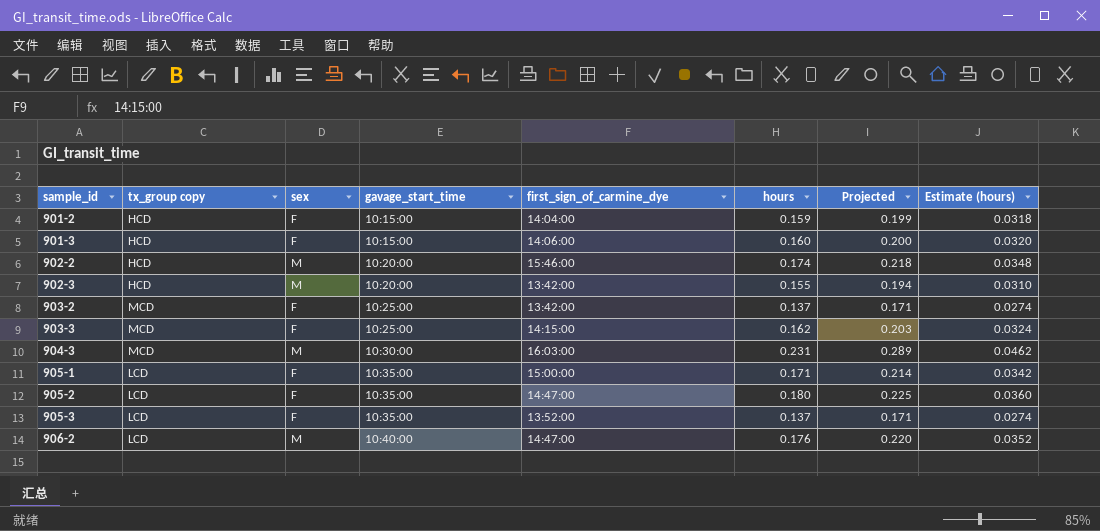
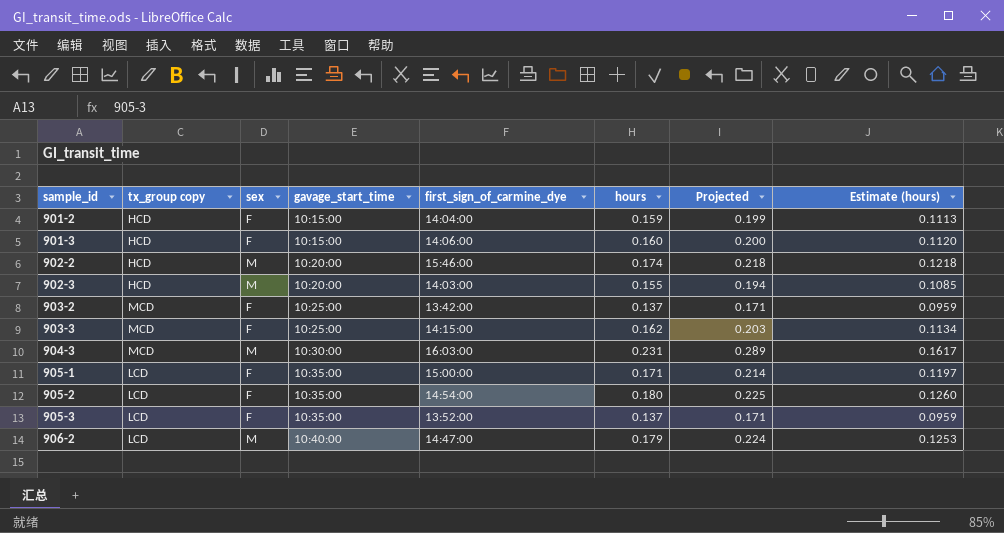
column Estimate (hours) | formula: [hours] * 0.2 -> [hours] * 0.7
902-3 | first_sign_of_carmine_dye: 13:42:00 -> 14:03:00
905-2 | first_sign_of_carmine_dye: 14:47:00 -> 14:54:00
906-2 | hours: 0.176 -> 0.179
906-2 | Projected: 0.220 -> 0.224

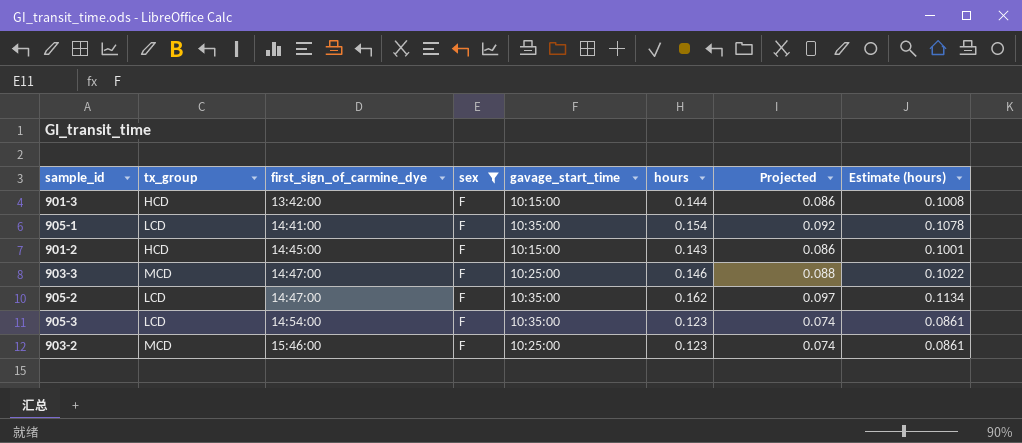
filter: none -> sex = F
row order: sample_id ascending -> first_sign_of_carmine_dye ascending
column name: tx_group copy -> tx_group
column first_sign_of_carmine_dye | position: 5 -> 3
column Projected | formula: [hours] * 1.25 -> [hours] * 0.6
901-3 | first_sign_of_carmine_dye: 14:06:00 -> 13:42:00
901-3 | hours: 0.160 -> 0.144
901-3 | Estimate (hours): 0.1120 -> 0.1008
905-1 | first_sign_of_carmine_dye: 15:00:00 -> 14:41:00
905-1 | hours: 0.171 -> 0.154
905-1 | Estimate (hours): 0.1197 -> 0.1078
901-2 | first_sign_of_carmine_dye: 14:04:00 -> 14:45:00
901-2 | hours: 0.159 -> 0.143
901-2 | Estimate (hours): 0.1113 -> 0.1001
903-3 | first_sign_of_carmine_dye: 14:15:00 -> 14:47:00
903-3 | hours: 0.162 -> 0.146
903-3 | Estimate (hours): 0.1134 -> 0.1022
905-2 | first_sign_of_carmine_dye: 14:54:00 -> 14:47:00
905-2 | hours: 0.180 -> 0.162
905-2 | Estimate (hours): 0.1260 -> 0.1134
905-3 | first_sign_of_carmine_dye: 13:52:00 -> 14:54:00
905-3 | hours: 0.137 -> 0.123
905-3 | Estimate (hours): 0.0959 -> 0.0861
903-2 | first_sign_of_carmine_dye: 13:42:00 -> 15:46:00
903-2 | hours: 0.137 -> 0.123
903-2 | Estimate (hours): 0.0959 -> 0.0861

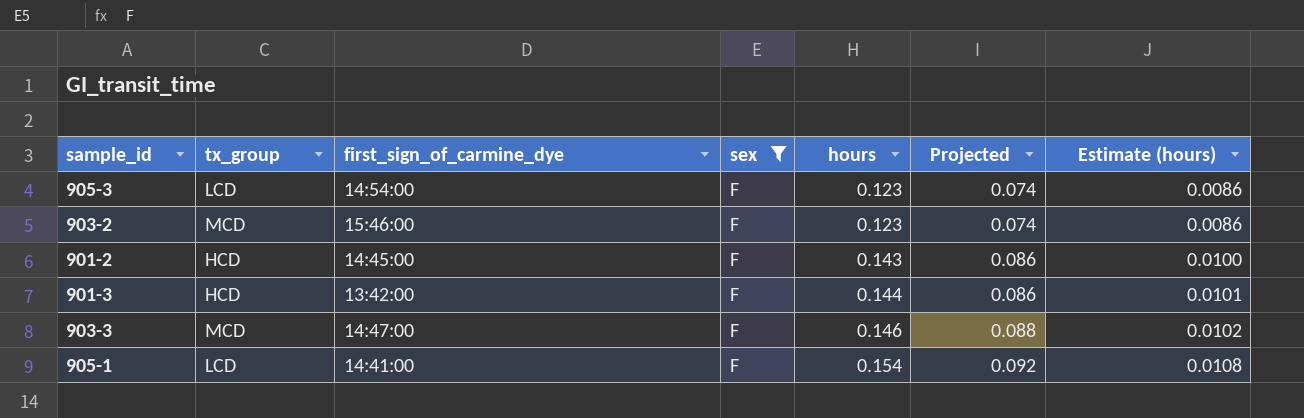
row order: first_sign_of_carmine_dye ascending -> hours ascending
column gavage_start_time | position: 5 -> none
column Estimate (hours) | formula: [hours] * 0.7 -> [hours] * 0.07
row 905-2: LCD | 14:47:00 | F | 10:35:00 | 0.162 | 0.097 | 0.1134 -> none

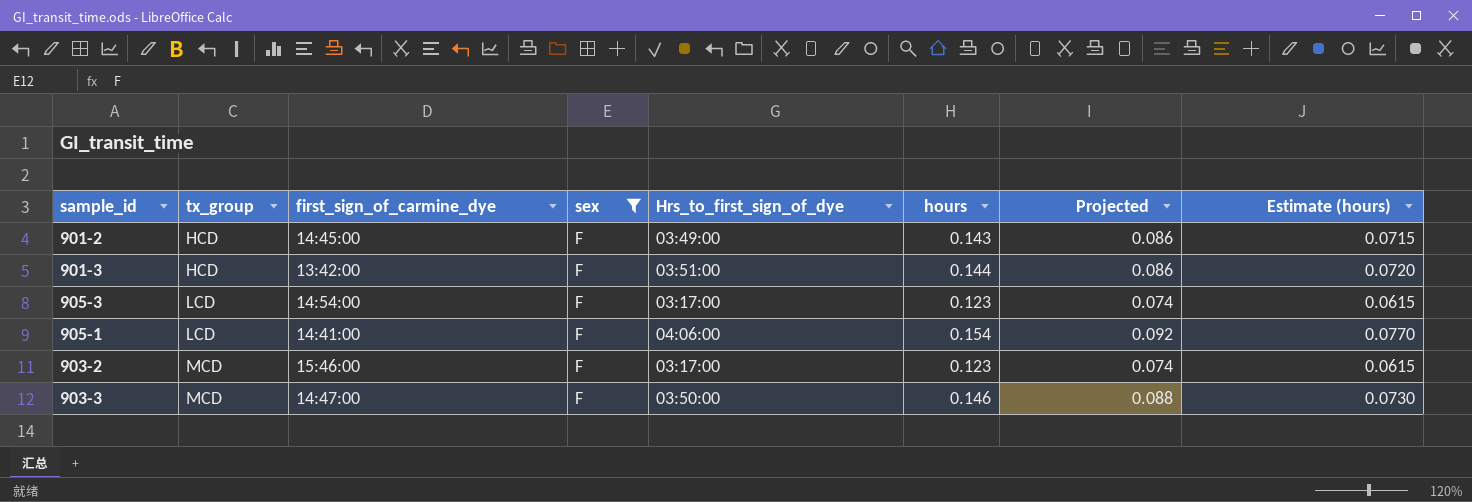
row order: hours ascending -> tx_group ascending
column Hrs_to_first_sign_of_dye | position: none -> 5
column Estimate (hours) | formula: [hours] * 0.07 -> [hours] * 0.5

